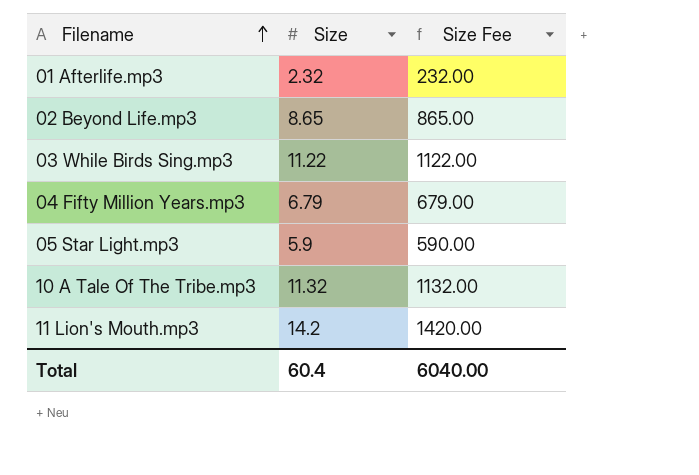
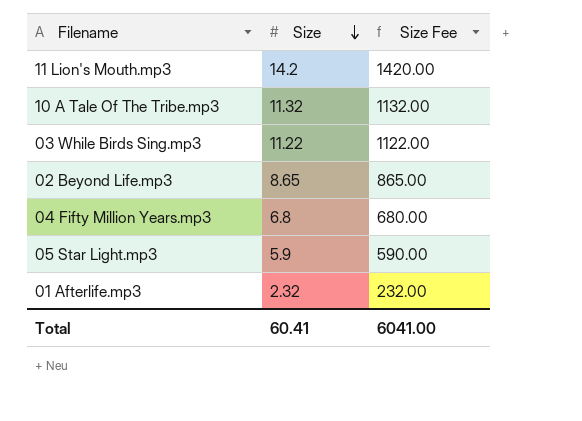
row order: Filename ascending -> Size descending
04 Fifty Million Years.mp3 | Size: 6.79 -> 6.8
04 Fifty Million Years.mp3 | Size Fee: 679.00 -> 680.00
Total | Size: 60.4 -> 60.41
Total | Size Fee: 6040.00 -> 6041.00

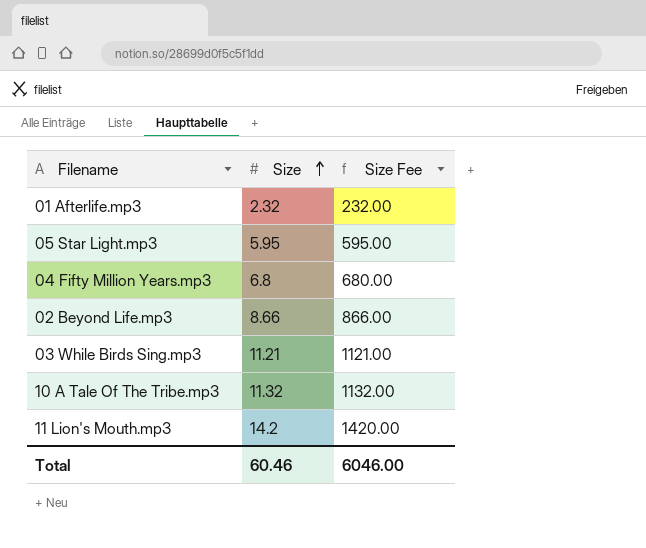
row order: Size descending -> Size ascending
05 Star Light.mp3 | Size: 5.9 -> 5.95
05 Star Light.mp3 | Size Fee: 590.00 -> 595.00
02 Beyond Life.mp3 | Size: 8.65 -> 8.66
02 Beyond Life.mp3 | Size Fee: 865.00 -> 866.00
03 While Birds Sing.mp3 | Size: 11.22 -> 11.21
03 While Birds Sing.mp3 | Size Fee: 1122.00 -> 1121.00
Total | Size: 60.41 -> 60.46
Total | Size Fee: 6041.00 -> 6046.00

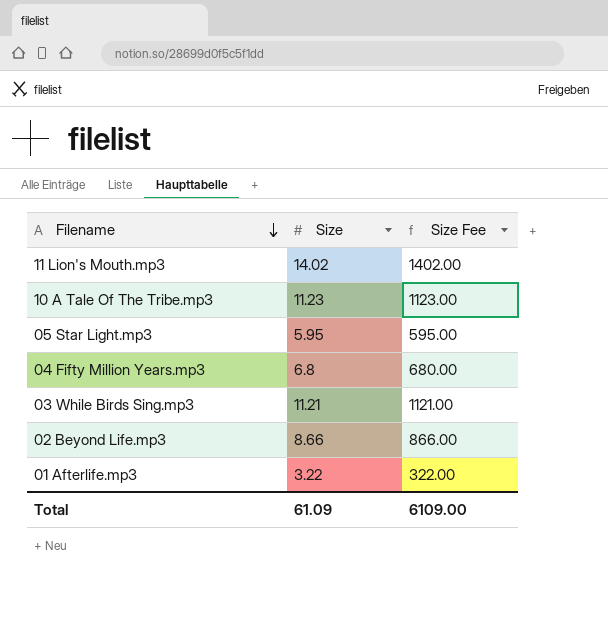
row order: Size ascending -> Filename descending
11 Lion's Mouth.mp3 | Size: 14.2 -> 14.02
11 Lion's Mouth.mp3 | Size Fee: 1420.00 -> 1402.00
10 A Tale Of The Tribe.mp3 | Size: 11.32 -> 11.23
10 A Tale Of The Tribe.mp3 | Size Fee: 1132.00 -> 1123.00
01 Afterlife.mp3 | Size: 2.32 -> 3.22
01 Afterlife.mp3 | Size Fee: 232.00 -> 322.00
Total | Size: 60.46 -> 61.09
Total | Size Fee: 6046.00 -> 6109.00

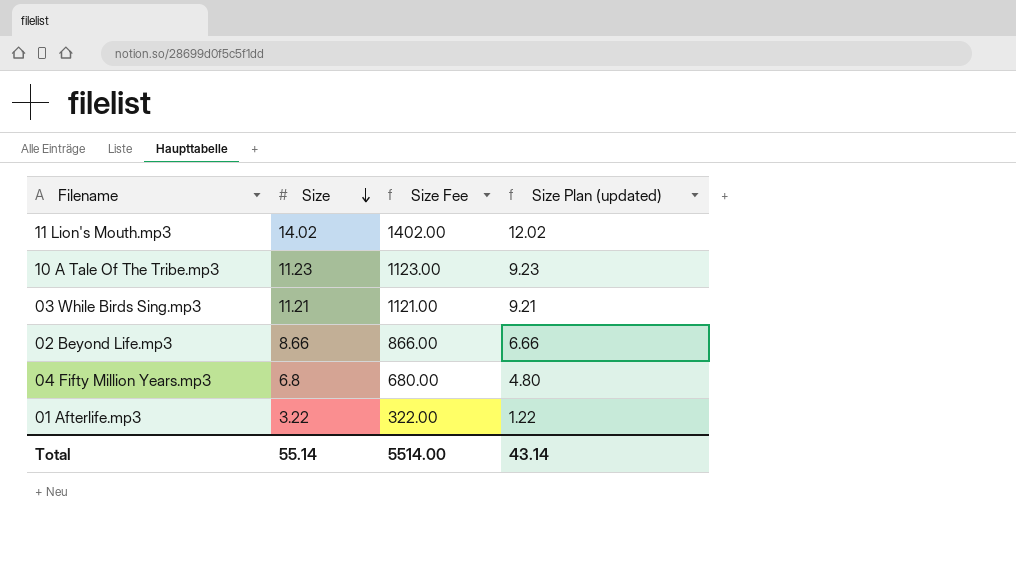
row order: Filename descending -> Size descending
column Size Plan (updated) | formula: none -> [Size] - 2
row 05 Star Light.mp3: 5.95 | 595.00 -> none
Total | Size: 61.09 -> 55.14
Total | Size Fee: 6109.00 -> 5514.00

